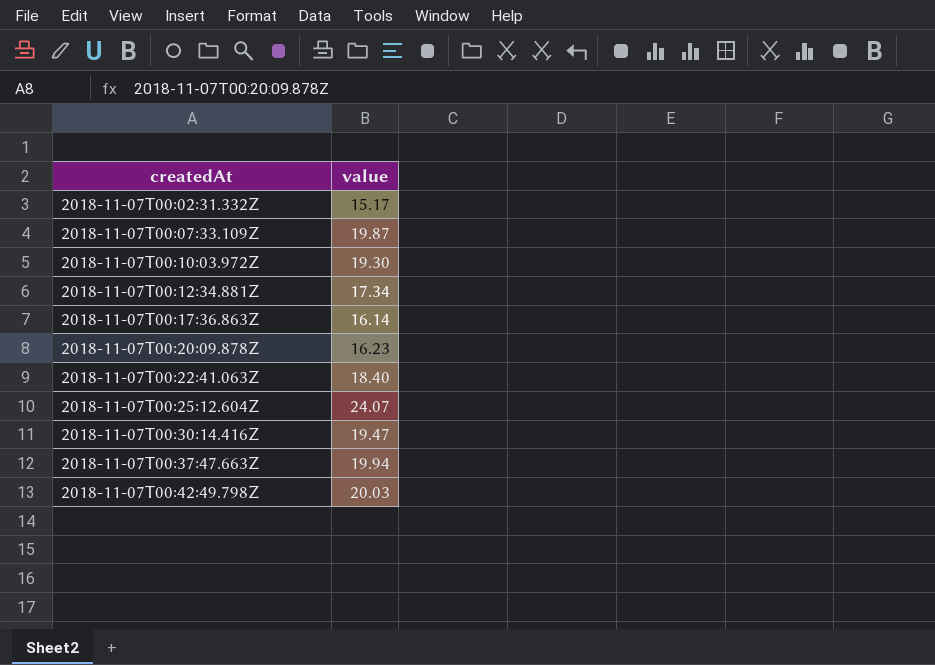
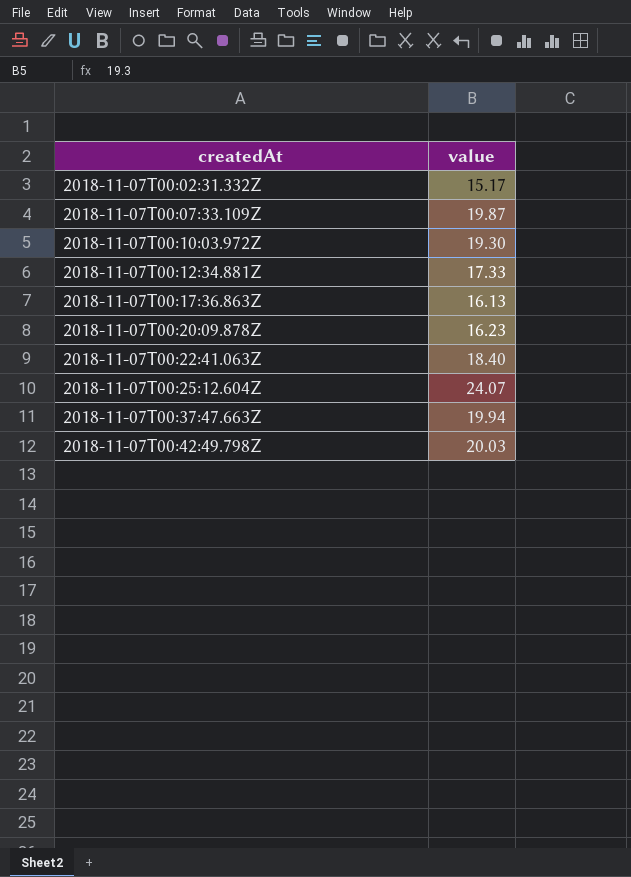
row 2018-11-07T00:30:14.416Z: 19.47 -> none
2018-11-07T00:12:34.881Z | value: 17.34 -> 17.33
2018-11-07T00:17:36.863Z | value: 16.14 -> 16.13

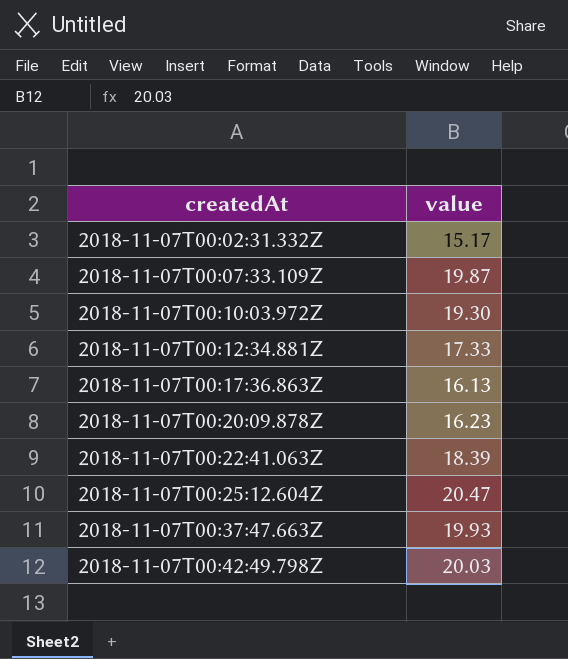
2018-11-07T00:22:41.063Z | value: 18.40 -> 18.39
2018-11-07T00:25:12.604Z | value: 24.07 -> 20.47
2018-11-07T00:37:47.663Z | value: 19.94 -> 19.93

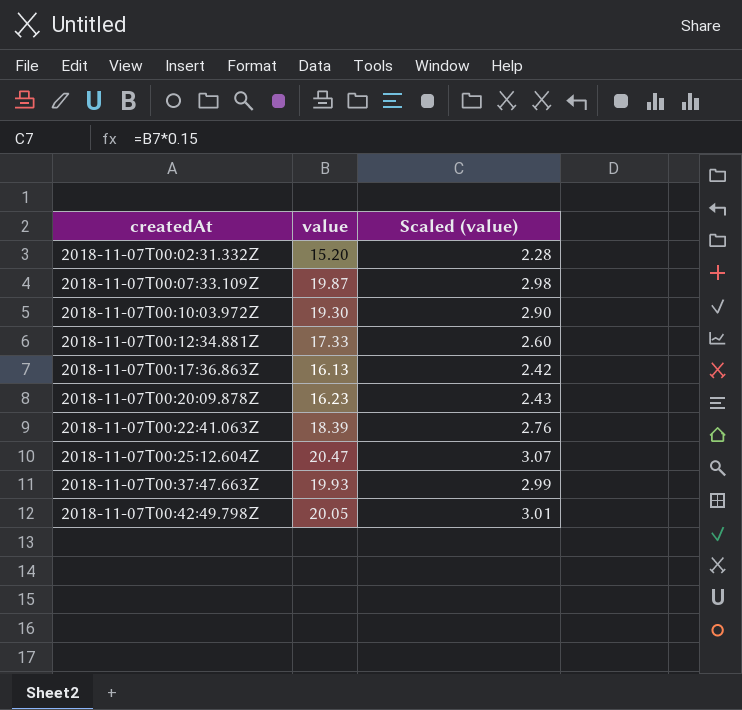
column Scaled (value) | formula: none -> [value] * 0.15
2018-11-07T00:02:31.332Z | value: 15.17 -> 15.20
2018-11-07T00:42:49.798Z | value: 20.03 -> 20.05

